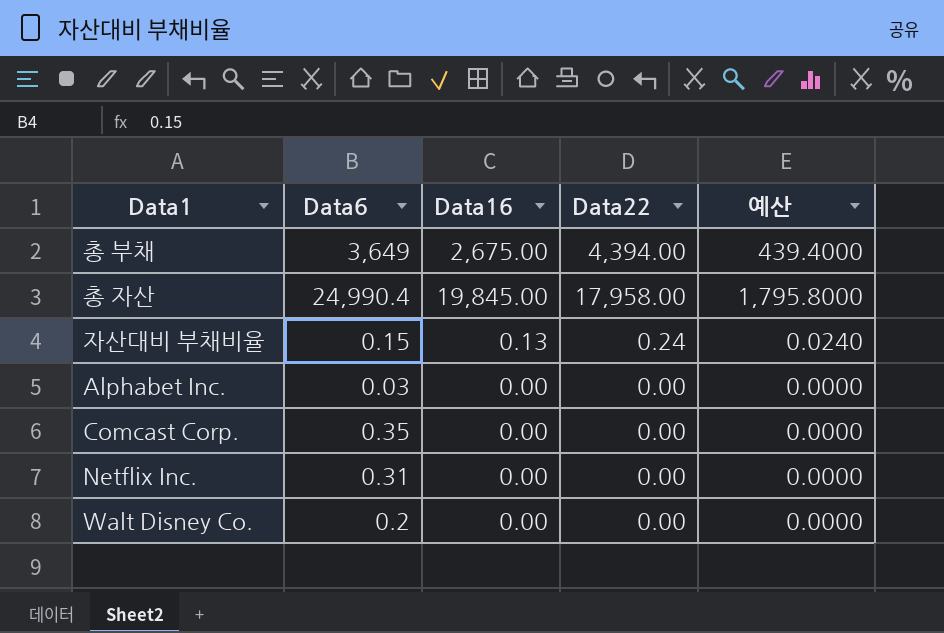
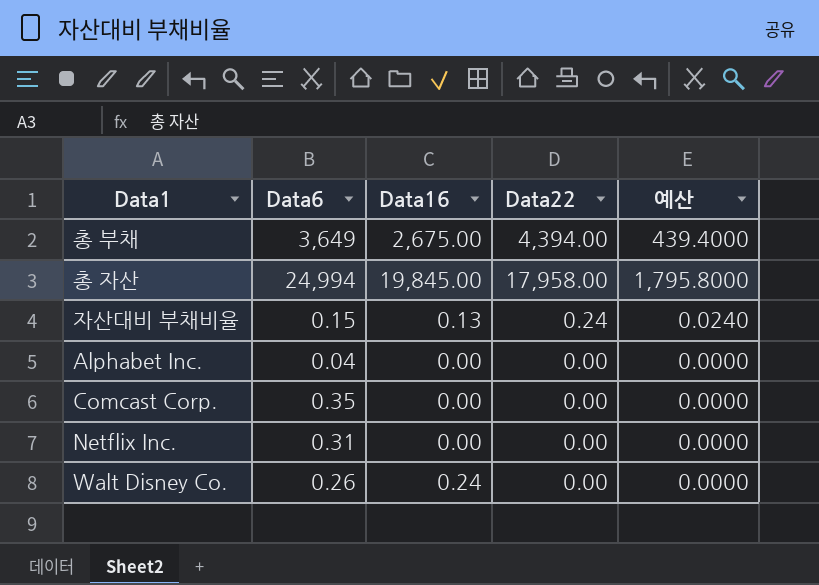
총 자산 | Data6: 24,990.4 -> 24,994
Alphabet Inc. | Data6: 0.03 -> 0.04
Walt Disney Co. | Data6: 0.2 -> 0.26
Walt Disney Co. | Data16: 0.00 -> 0.24

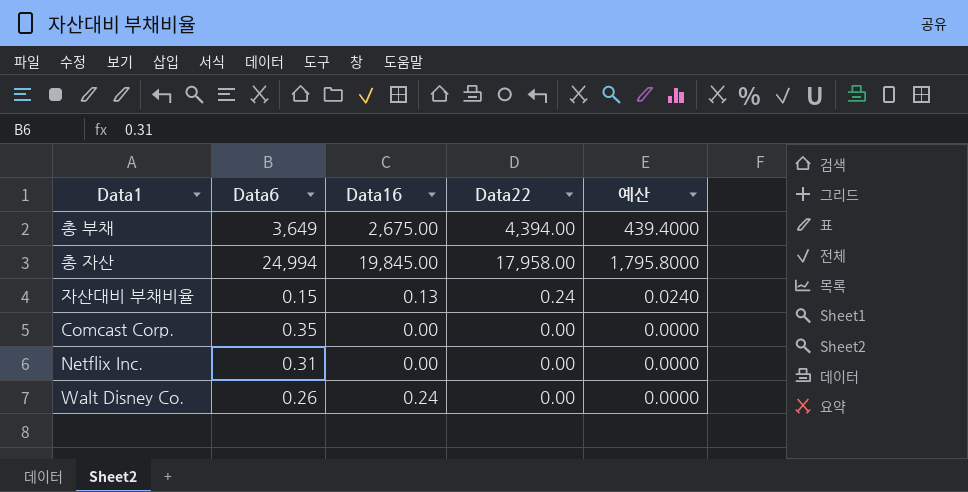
row Alphabet Inc.: 0.04 | 0.00 | 0.00 | 0.0000 -> none

